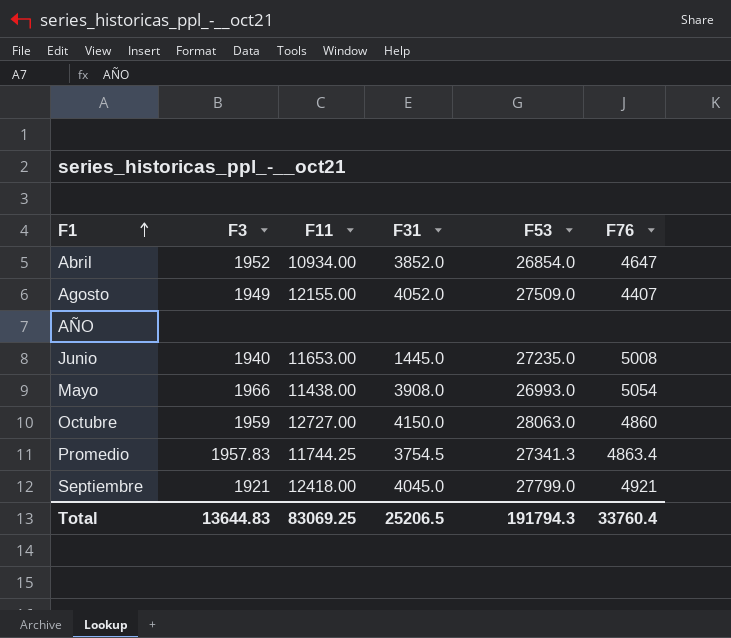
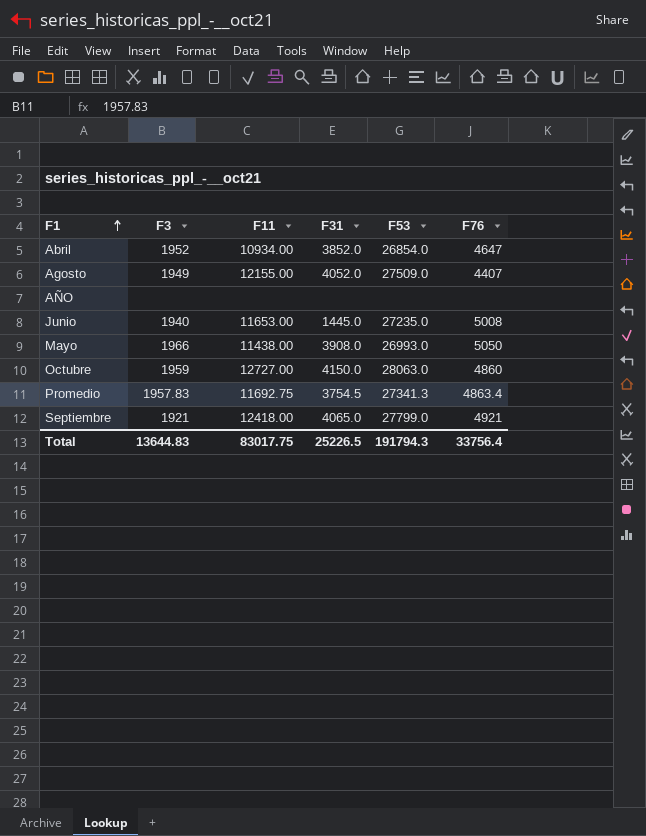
Mayo | F76: 5054 -> 5050
Promedio | F11: 11744.25 -> 11692.75
Septiembre | F31: 4045.0 -> 4065.0
Total | F11: 83069.25 -> 83017.75
Total | F31: 25206.5 -> 25226.5
Total | F76: 33760.4 -> 33756.4

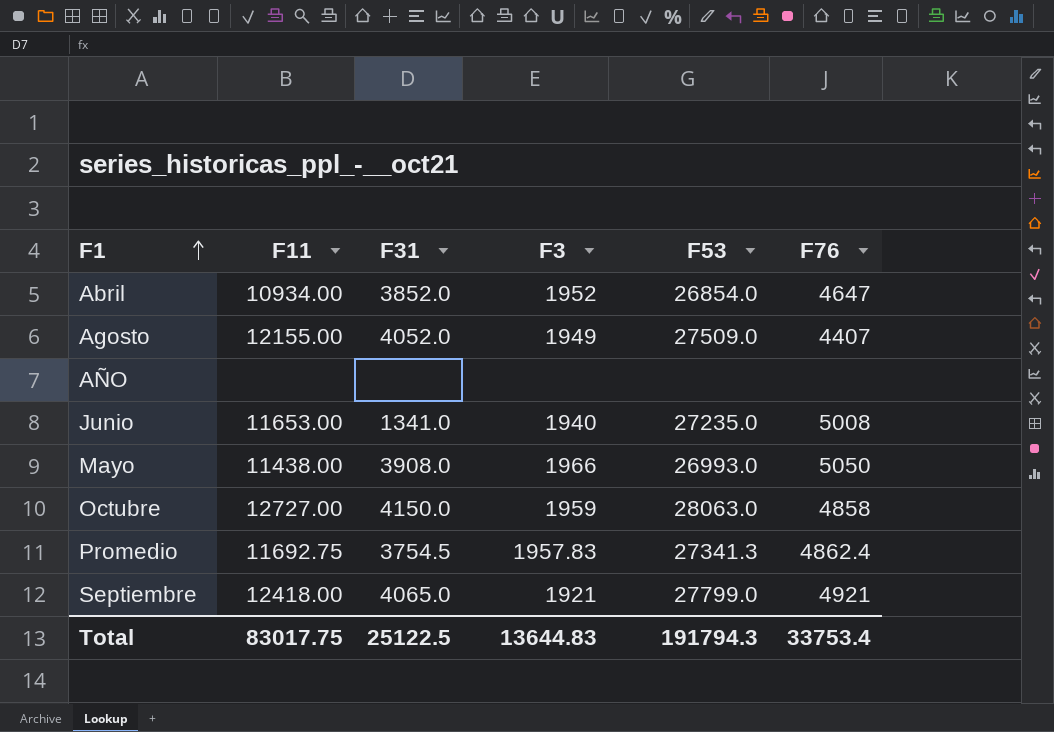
column F3 | position: 2 -> 4
Junio | F31: 1445.0 -> 1341.0
Octubre | F76: 4860 -> 4858
Promedio | F76: 4863.4 -> 4862.4
Total | F31: 25226.5 -> 25122.5
Total | F76: 33756.4 -> 33753.4

